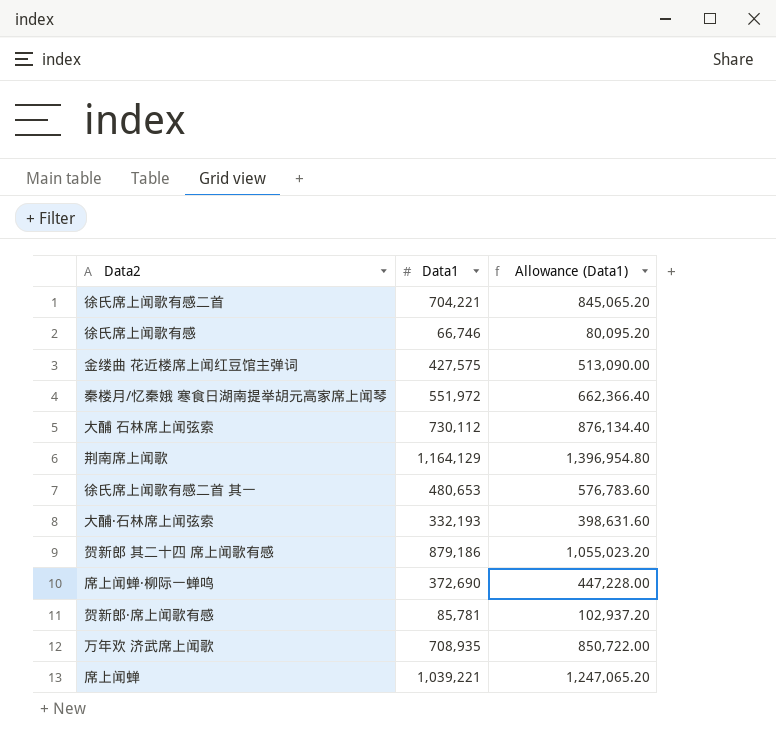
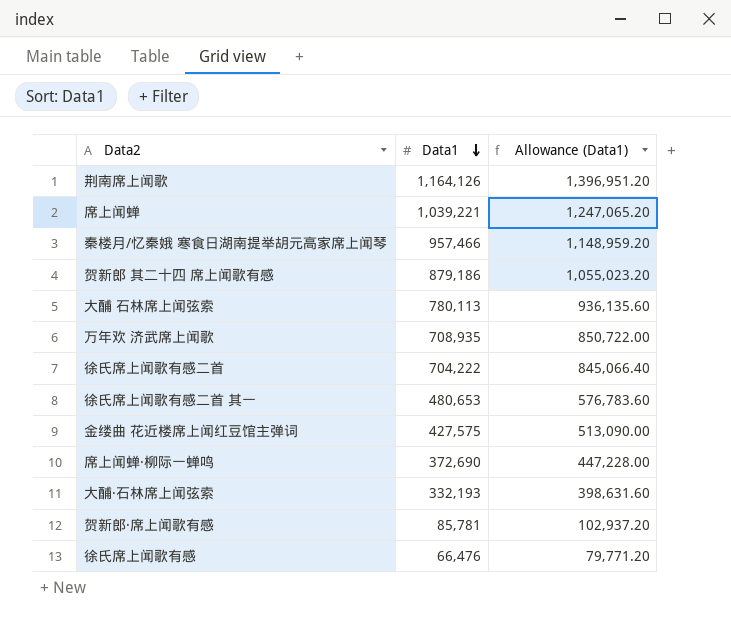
row order: none -> Data1 descending
荆南席上闻歌 | Data1: 1,164,129 -> 1,164,126
荆南席上闻歌 | Allowance (Data1): 1,396,954.80 -> 1,396,951.20
秦楼月/忆秦娥 寒食日湖南提举胡元高家席上闻琴 | Data1: 551,972 -> 957,466
秦楼月/忆秦娥 寒食日湖南提举胡元高家席上闻琴 | Allowance (Data1): 662,366.40 -> 1,148,959.20
大酺 石林席上闻弦索 | Data1: 730,112 -> 780,113
大酺 石林席上闻弦索 | Allowance (Data1): 876,134.40 -> 936,135.60
徐氏席上闻歌有感二首 | Data1: 704,221 -> 704,222
徐氏席上闻歌有感二首 | Allowance (Data1): 845,065.20 -> 845,066.40
徐氏席上闻歌有感 | Data1: 66,746 -> 66,476
徐氏席上闻歌有感 | Allowance (Data1): 80,095.20 -> 79,771.20

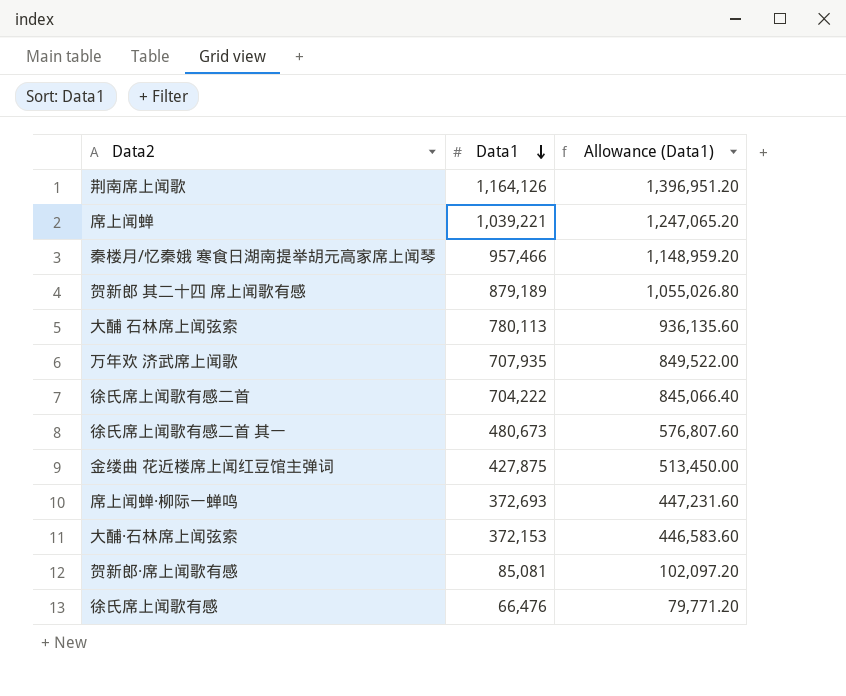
贺新郎 其二十四 席上闻歌有感 | Data1: 879,186 -> 879,189
贺新郎 其二十四 席上闻歌有感 | Allowance (Data1): 1,055,023.20 -> 1,055,026.80
万年欢 济武席上闻歌 | Data1: 708,935 -> 707,935
万年欢 济武席上闻歌 | Allowance (Data1): 850,722.00 -> 849,522.00
徐氏席上闻歌有感二首 其一 | Data1: 480,653 -> 480,673
徐氏席上闻歌有感二首 其一 | Allowance (Data1): 576,783.60 -> 576,807.60
金缕曲 花近楼席上闻红豆馆主弹词 | Data1: 427,575 -> 427,875
金缕曲 花近楼席上闻红豆馆主弹词 | Allowance (Data1): 513,090.00 -> 513,450.00
席上闻蝉·柳际一蝉鸣 | Data1: 372,690 -> 372,693
席上闻蝉·柳际一蝉鸣 | Allowance (Data1): 447,228.00 -> 447,231.60
大酺·石林席上闻弦索 | Data1: 332,193 -> 372,153
大酺·石林席上闻弦索 | Allowance (Data1): 398,631.60 -> 446,583.60
贺新郎·席上闻歌有感 | Data1: 85,781 -> 85,081
贺新郎·席上闻歌有感 | Allowance (Data1): 102,937.20 -> 102,097.20

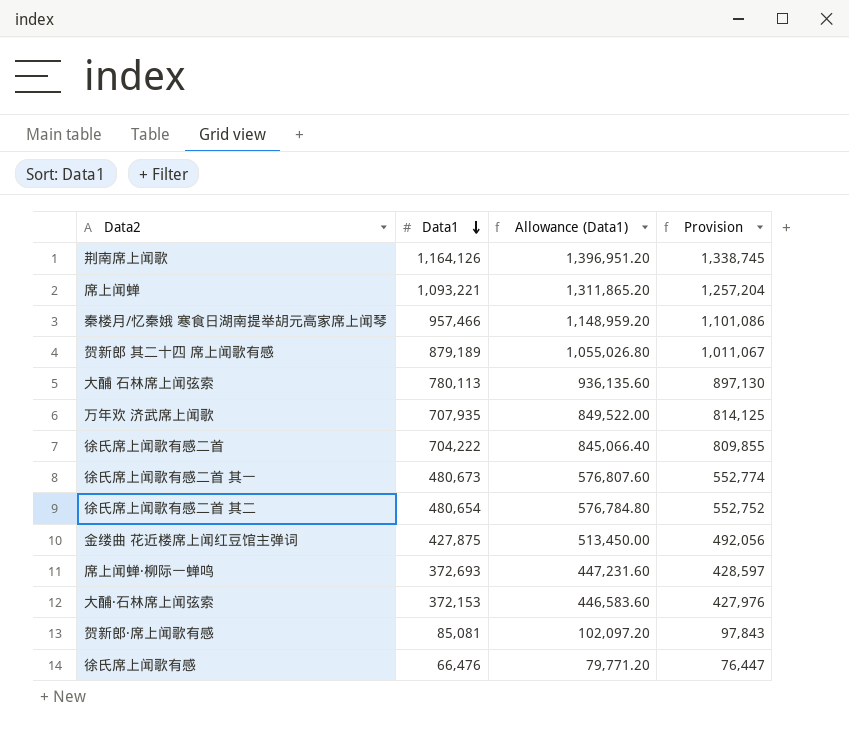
column Provision | formula: none -> [Data1] * 1.15
席上闻蝉 | Data1: 1,039,221 -> 1,093,221
席上闻蝉 | Allowance (Data1): 1,247,065.20 -> 1,311,865.20
row 徐氏席上闻歌有感二首 其二: none -> 480,654 | 576,784.80 | 552,752

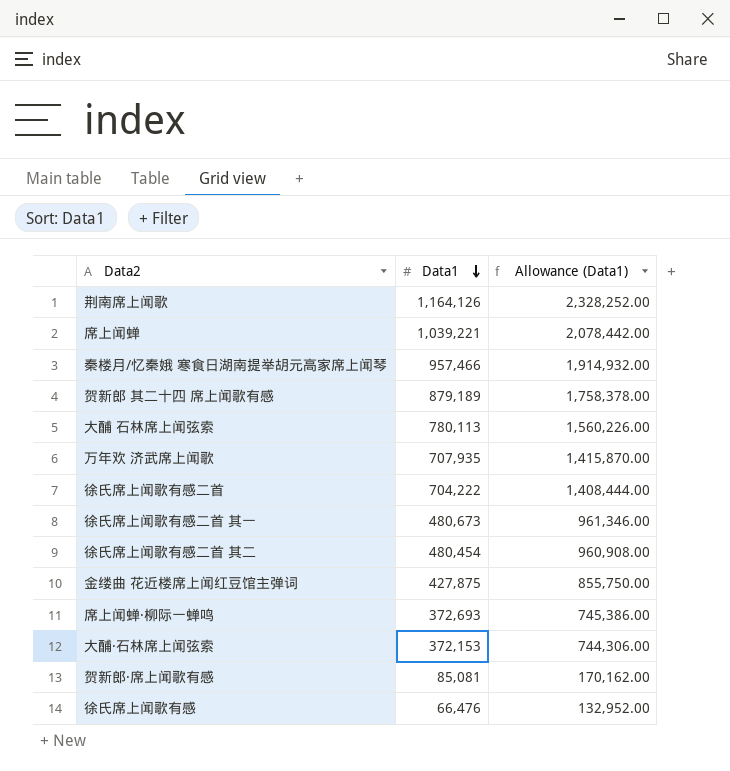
column Provision | formula: [Data1] * 1.15 -> none
column Allowance (Data1) | formula: [Data1] * 1.2 -> [Data1] * 2
席上闻蝉 | Data1: 1,093,221 -> 1,039,221
徐氏席上闻歌有感二首 其二 | Data1: 480,654 -> 480,454

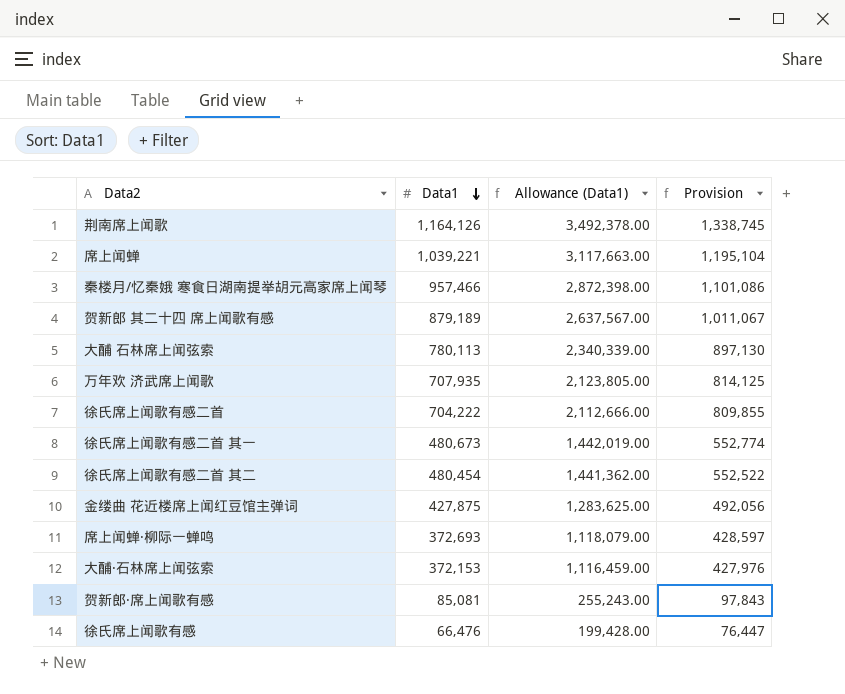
column Allowance (Data1) | formula: [Data1] * 2 -> [Data1] * 3
column Provision | formula: none -> [Data1] * 1.15

